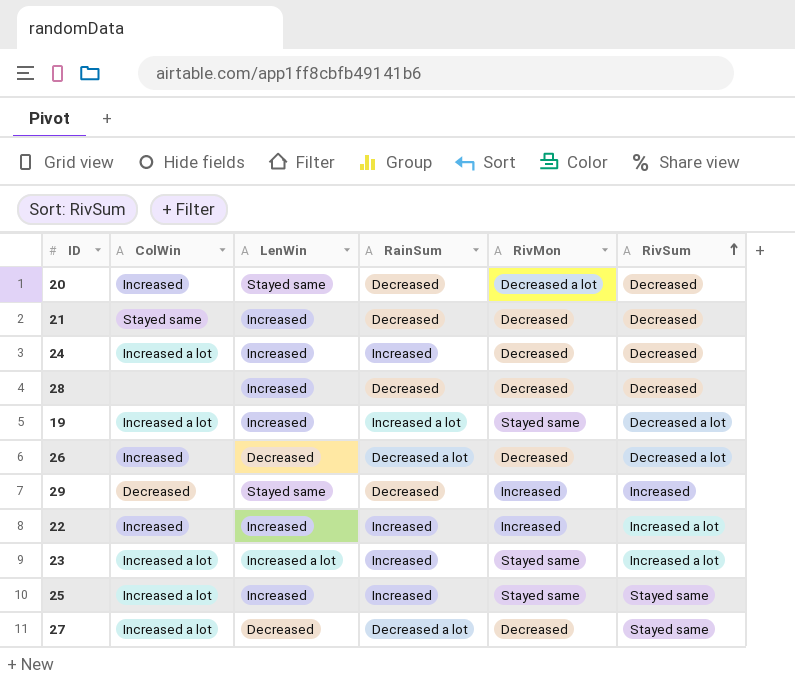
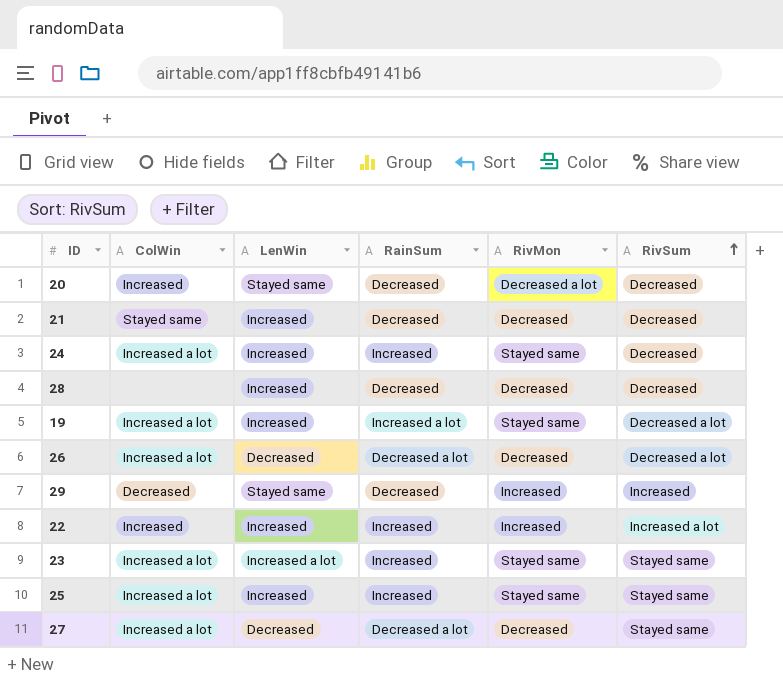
24 | RivMon: Decreased -> Stayed same
26 | ColWin: Increased -> Increased a lot
23 | RivSum: Increased a lot -> Stayed same

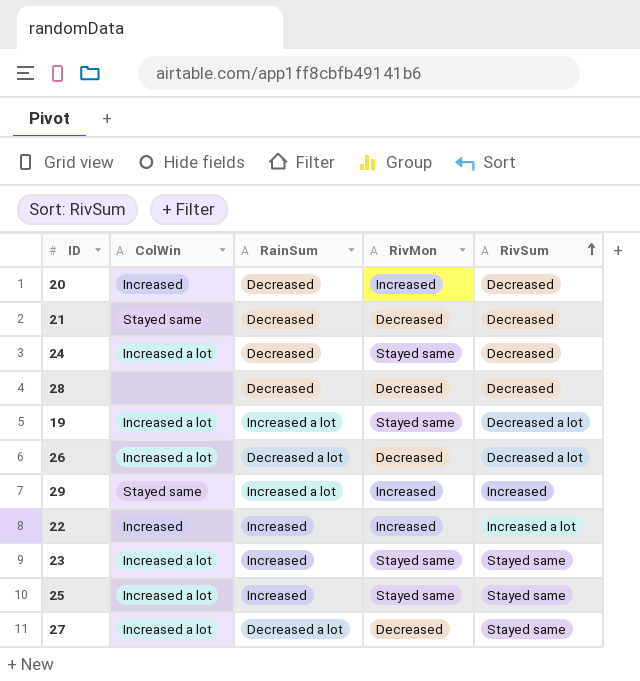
column LenWin | position: 3 -> none
20 | RivMon: Decreased a lot -> Increased
24 | RainSum: Increased -> Decreased
29 | ColWin: Decreased -> Stayed same
29 | RainSum: Decreased -> Increased a lot

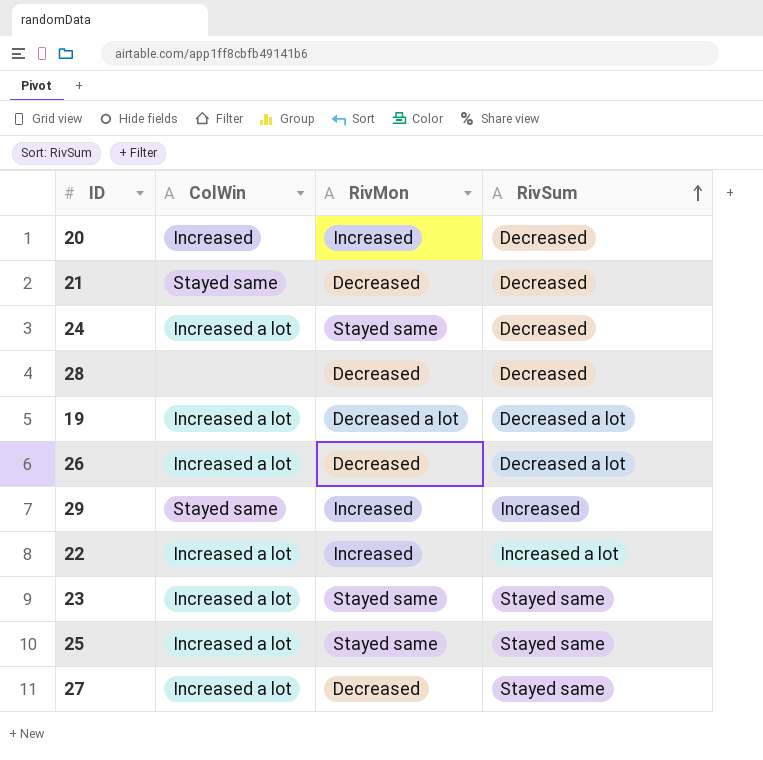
column RainSum | position: 3 -> none
19 | RivMon: Stayed same -> Decreased a lot
22 | ColWin: Increased -> Increased a lot

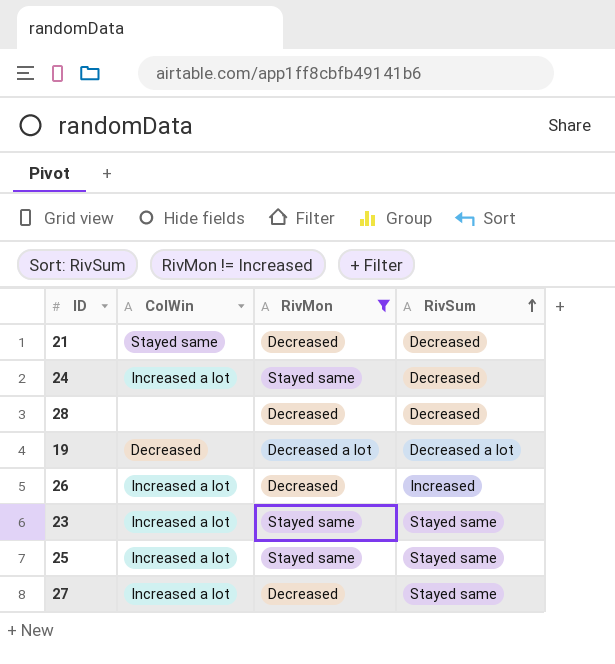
filter: none -> RivMon != Increased
19 | ColWin: Increased a lot -> Decreased
26 | RivSum: Decreased a lot -> Increased

